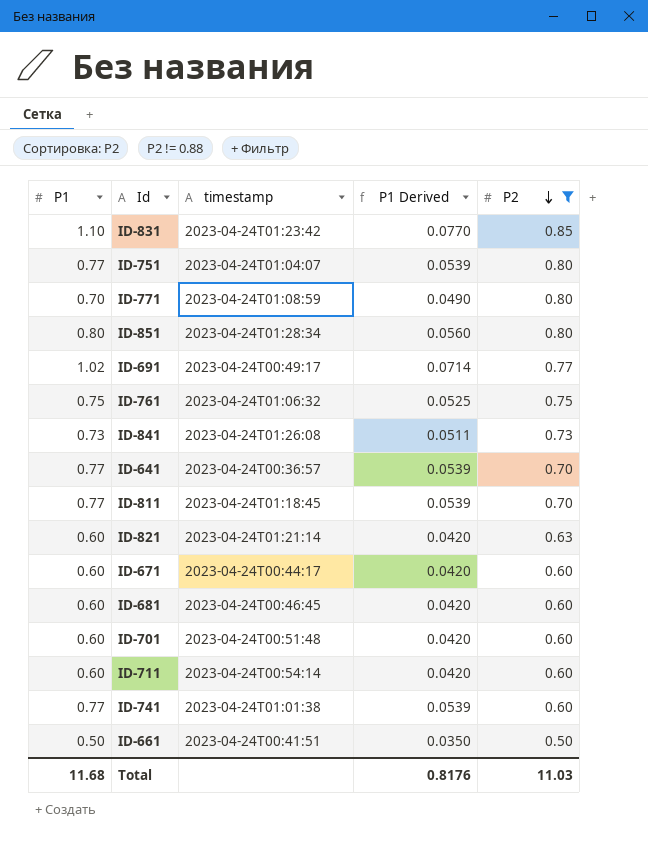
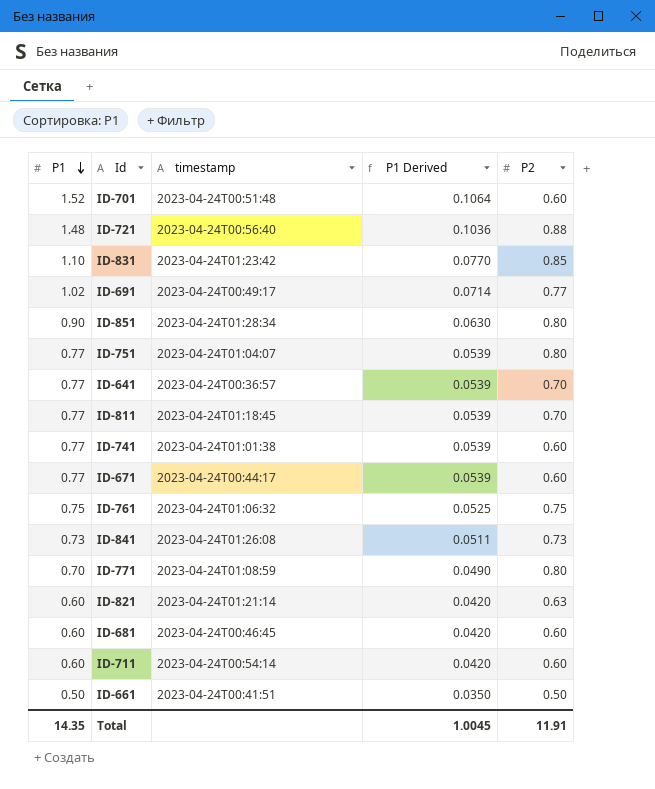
filter: P2 != 0.88 -> none
row order: P2 descending -> P1 descending
ID-701 | P1: 0.60 -> 1.52
ID-701 | P1 Derived: 0.0420 -> 0.1064
ID-851 | P1: 0.80 -> 0.90
ID-851 | P1 Derived: 0.0560 -> 0.0630
ID-671 | P1: 0.60 -> 0.77
ID-671 | P1 Derived: 0.0420 -> 0.0539
Total | P1: 11.68 -> 14.35
Total | P1 Derived: 0.8176 -> 1.0045
Total | P2: 11.03 -> 11.91

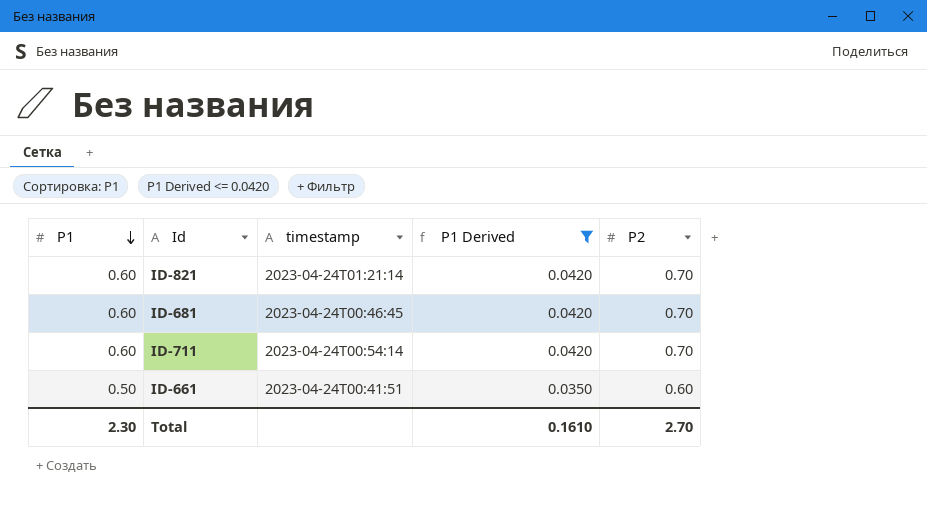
filter: none -> P1 Derived <= 0.0420
ID-821 | P2: 0.63 -> 0.70
ID-681 | P2: 0.60 -> 0.70
ID-711 | P2: 0.60 -> 0.70
ID-661 | P2: 0.50 -> 0.60
Total | P1: 14.35 -> 2.30
Total | P1 Derived: 1.0045 -> 0.1610
Total | P2: 11.91 -> 2.70

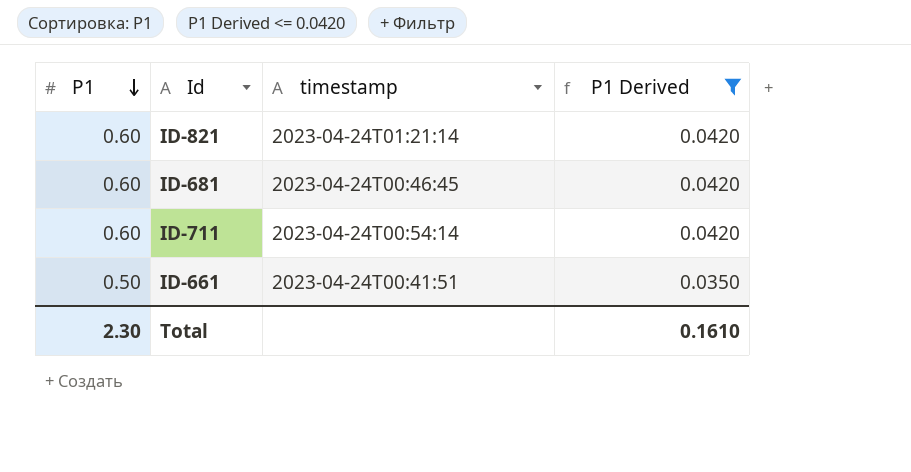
column P2 | position: 5 -> none

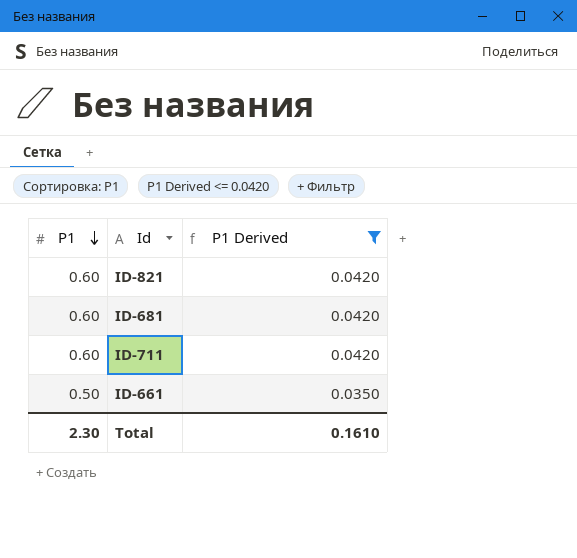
column timestamp | position: 3 -> none

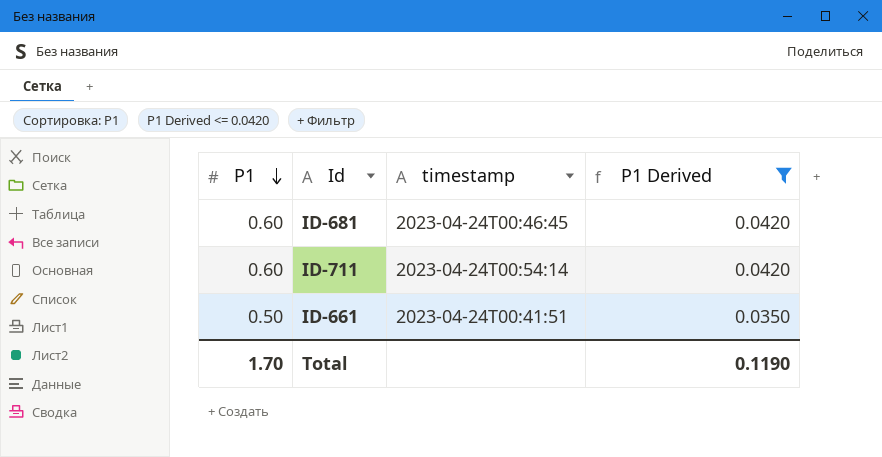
column timestamp | position: none -> 3
row ID-821: 0.60 | 0.0420 -> none
Total | P1: 2.30 -> 1.70
Total | P1 Derived: 0.1610 -> 0.1190

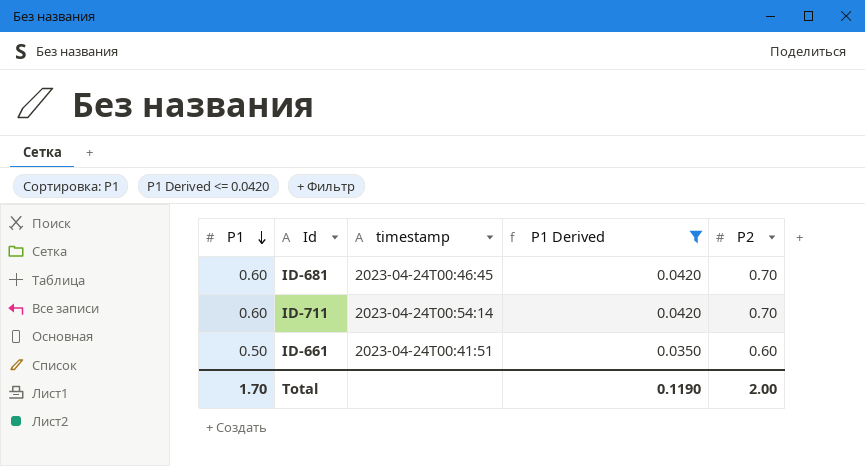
column P2 | position: none -> 5

